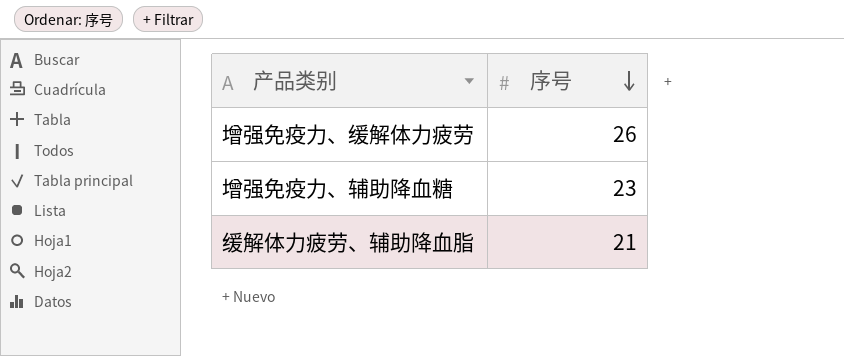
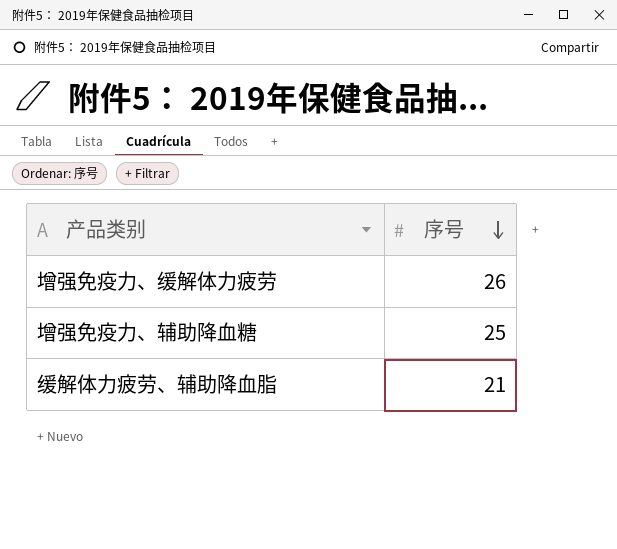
增强免疫力、辅助降血糖 | 序号: 23 -> 25

